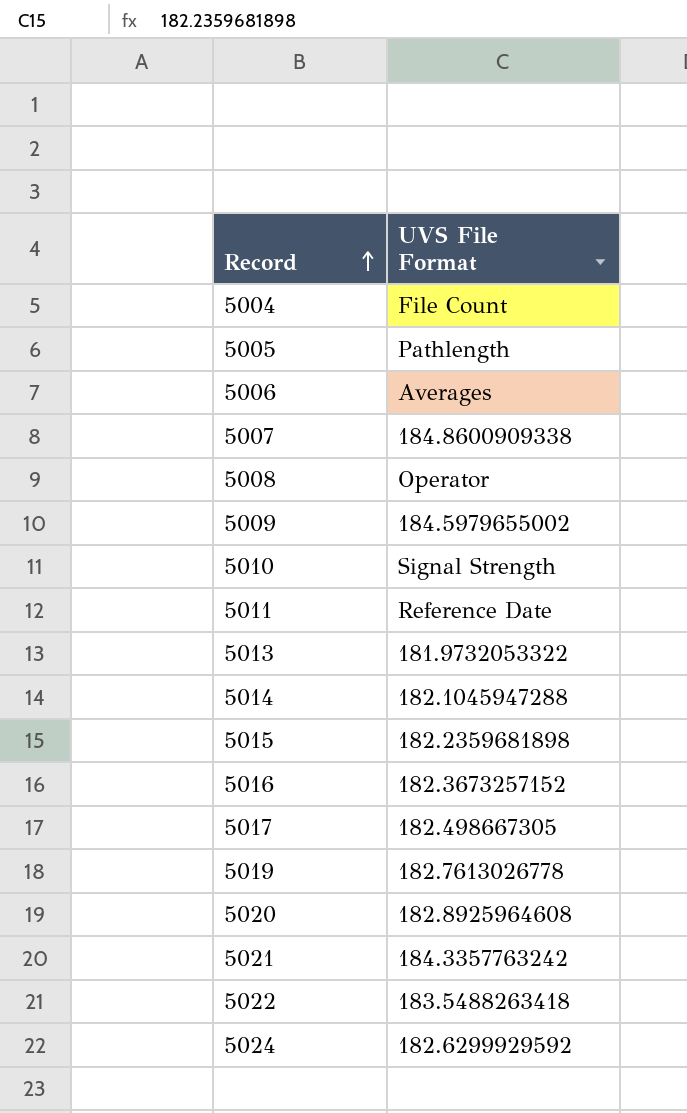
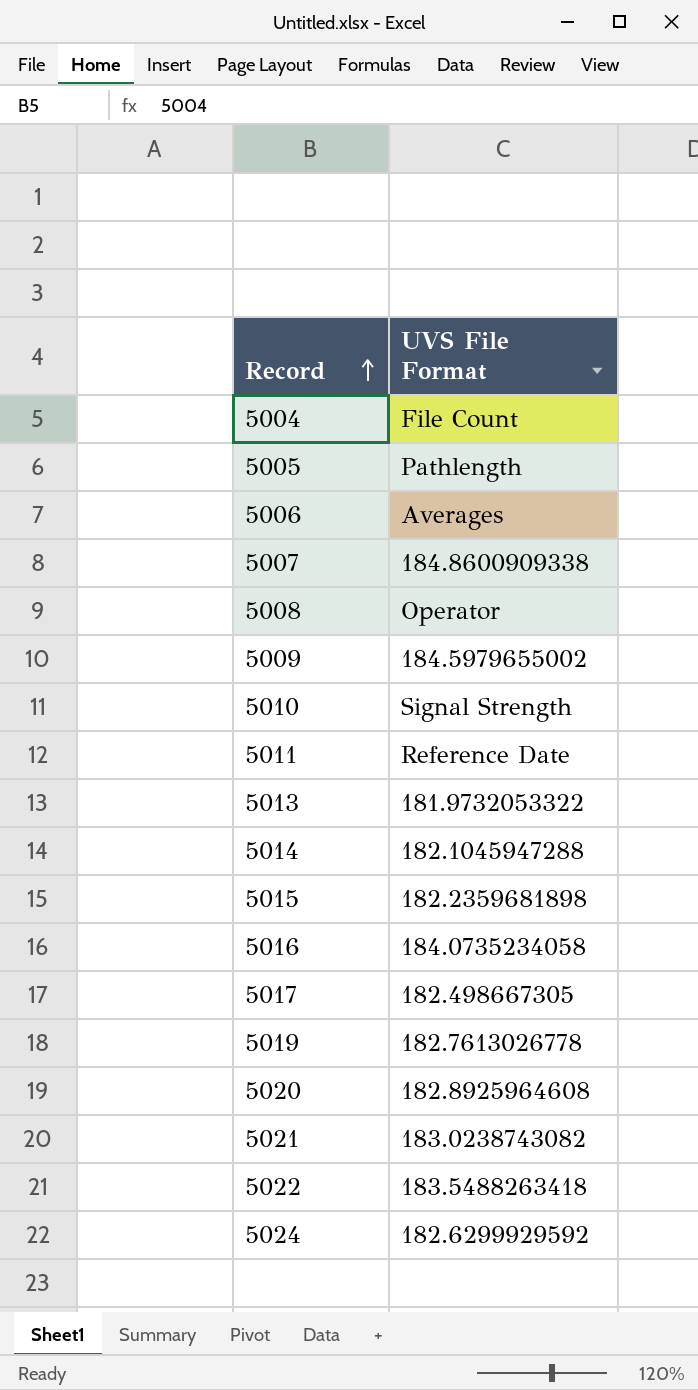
5016 | UVS File Format: 182.3673257152 -> 184.0735234058
5021 | UVS File Format: 184.3357763242 -> 183.0238743082

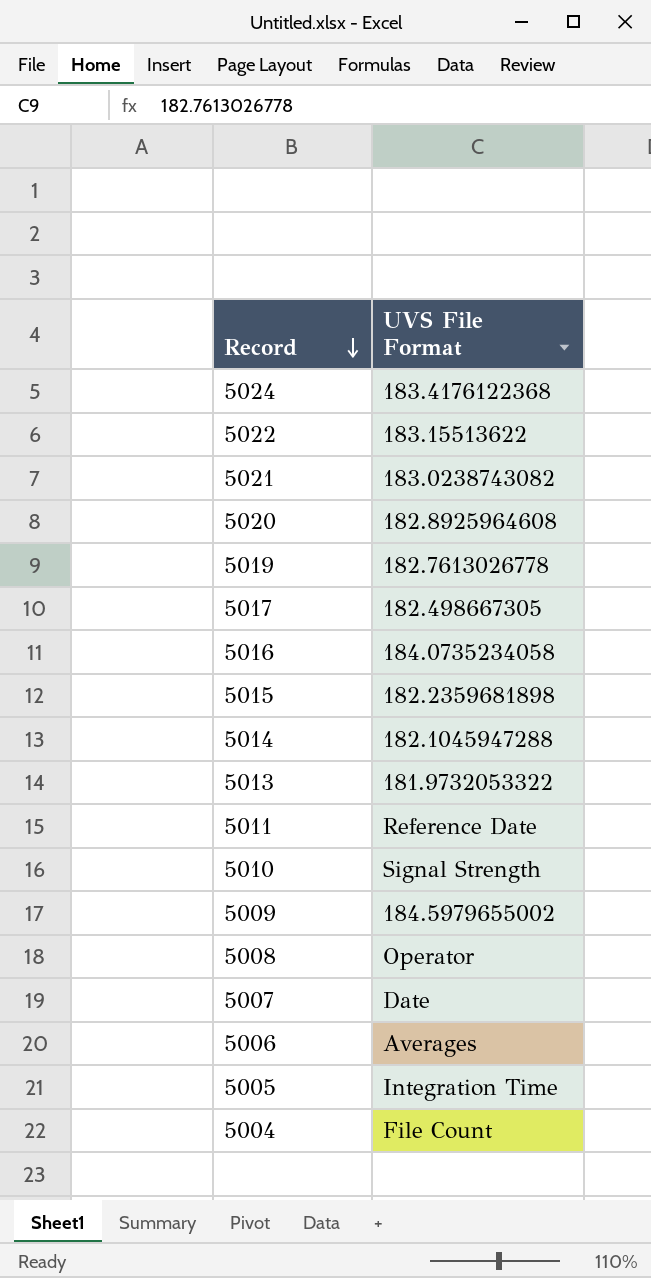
row order: Record ascending -> Record descending
5024 | UVS File Format: 182.6299929592 -> 183.4176122368
5022 | UVS File Format: 183.5488263418 -> 183.15513622
5007 | UVS File Format: 184.8600909338 -> Date
5005 | UVS File Format: Pathlength -> Integration Time

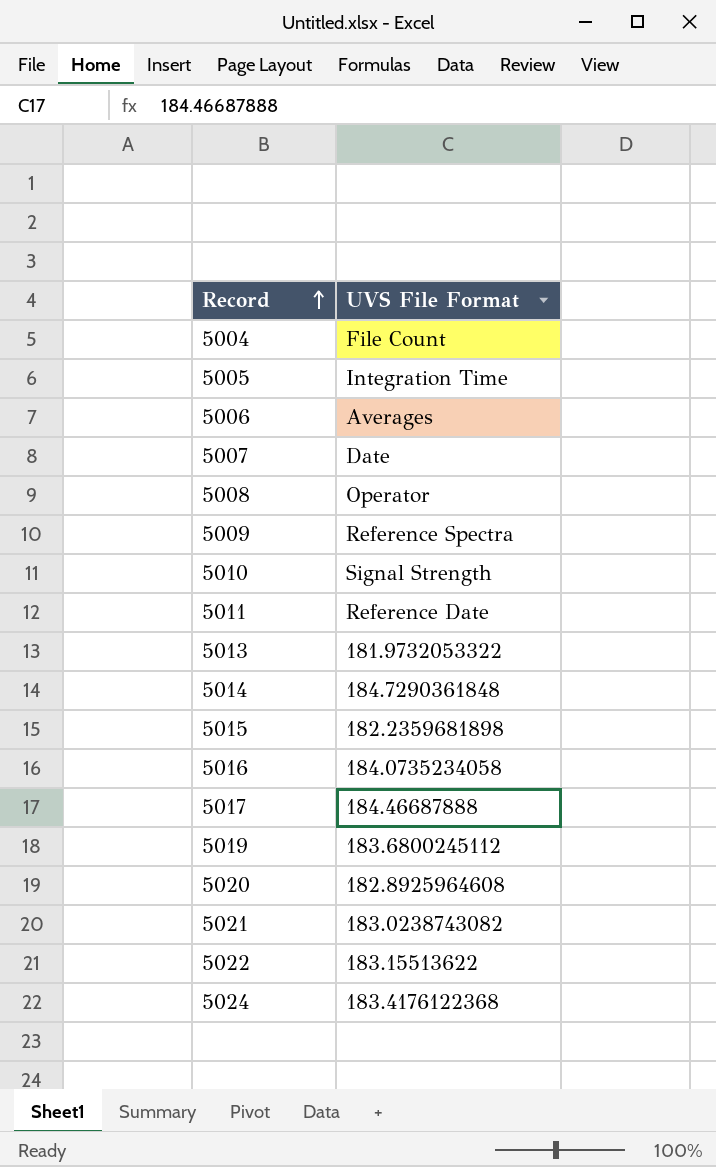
row order: Record descending -> Record ascending
5009 | UVS File Format: 184.5979655002 -> Reference Spectra
5014 | UVS File Format: 182.1045947288 -> 184.7290361848
5017 | UVS File Format: 182.498667305 -> 184.46687888
5019 | UVS File Format: 182.7613026778 -> 183.6800245112

